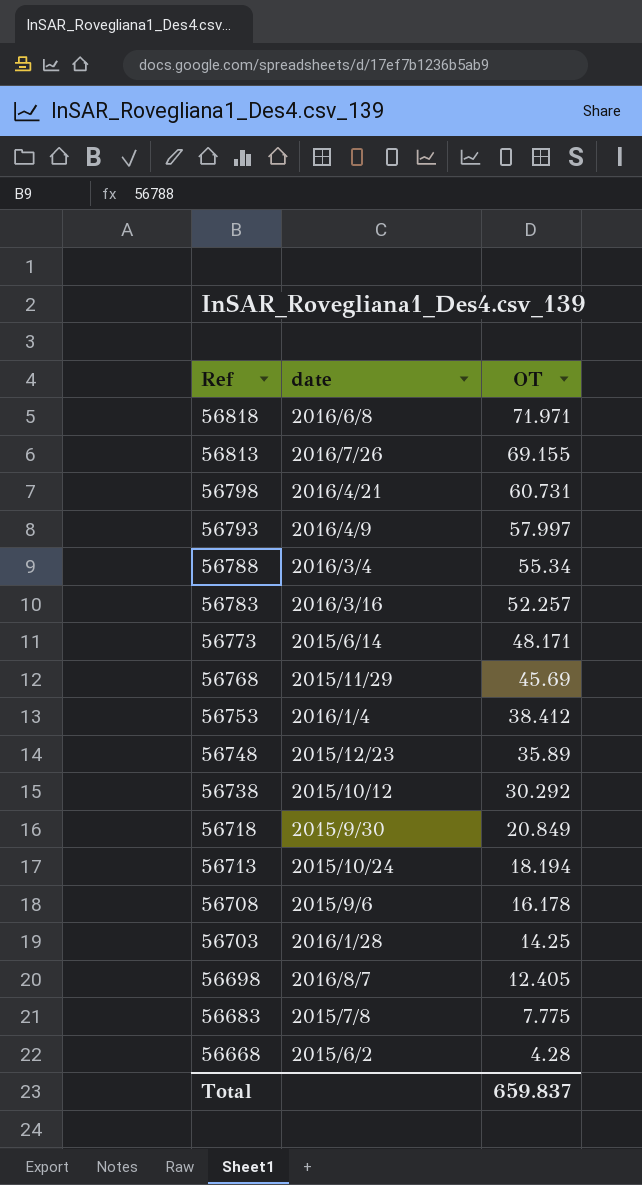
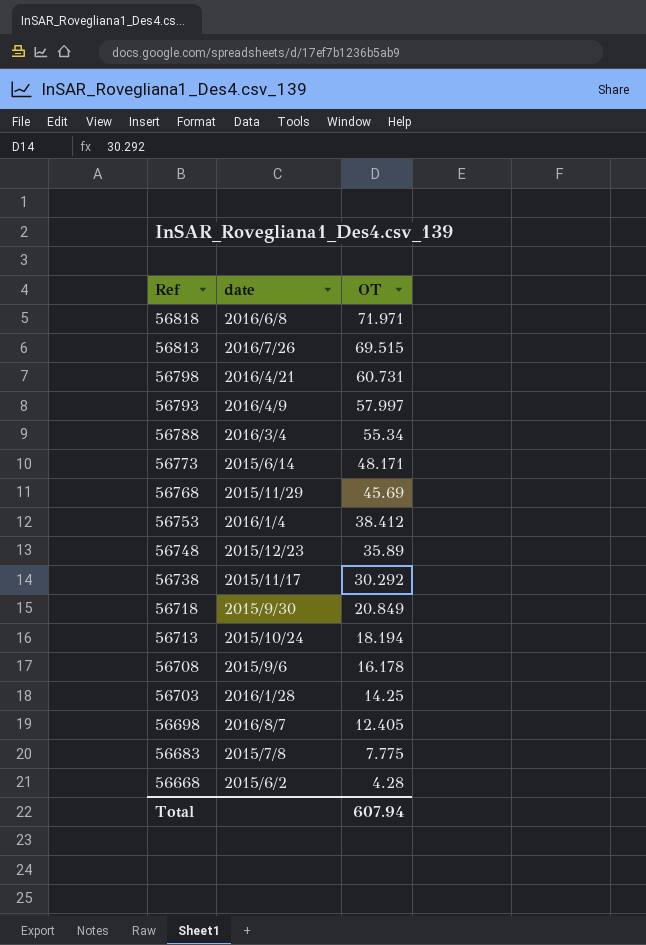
row 56783: 2016/3/16 | 52.257 -> none
56813 | OT: 69.155 -> 69.515
56738 | date: 2015/10/12 -> 2015/11/17
Total | OT: 659.837 -> 607.94

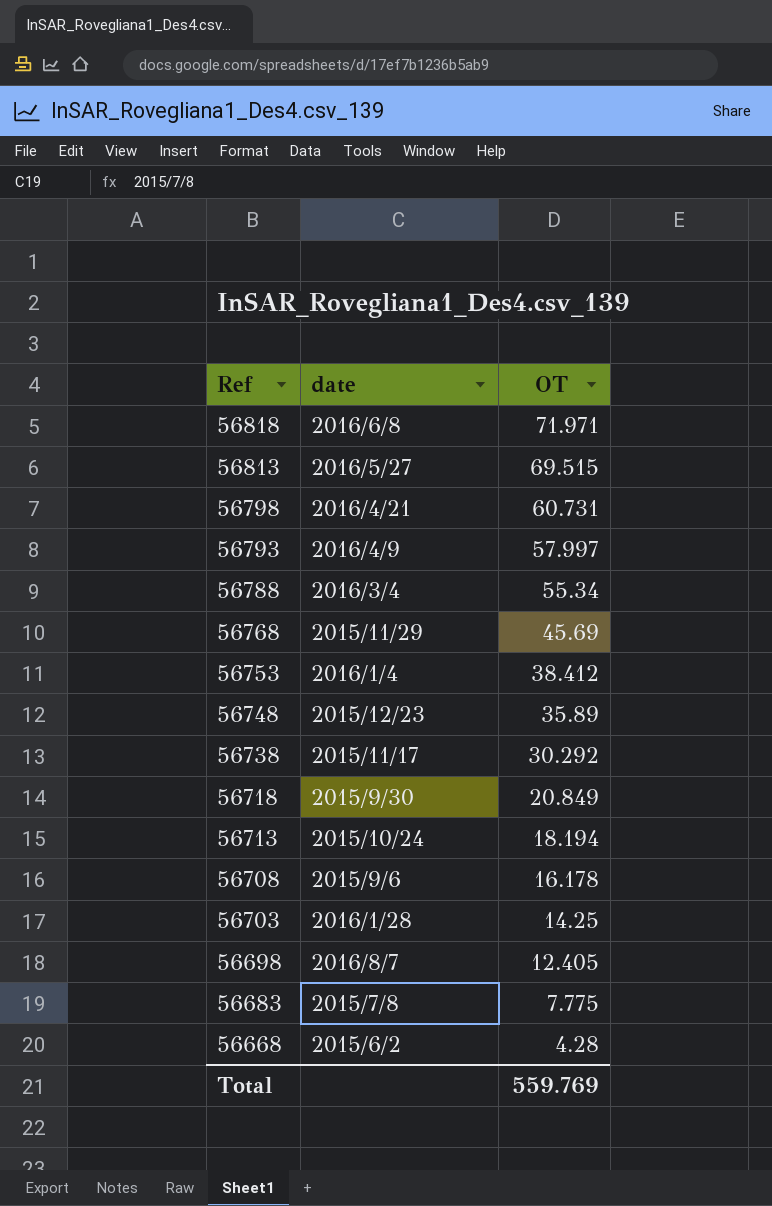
row 56773: 2015/6/14 | 48.171 -> none
56813 | date: 2016/7/26 -> 2016/5/27
Total | OT: 607.94 -> 559.769

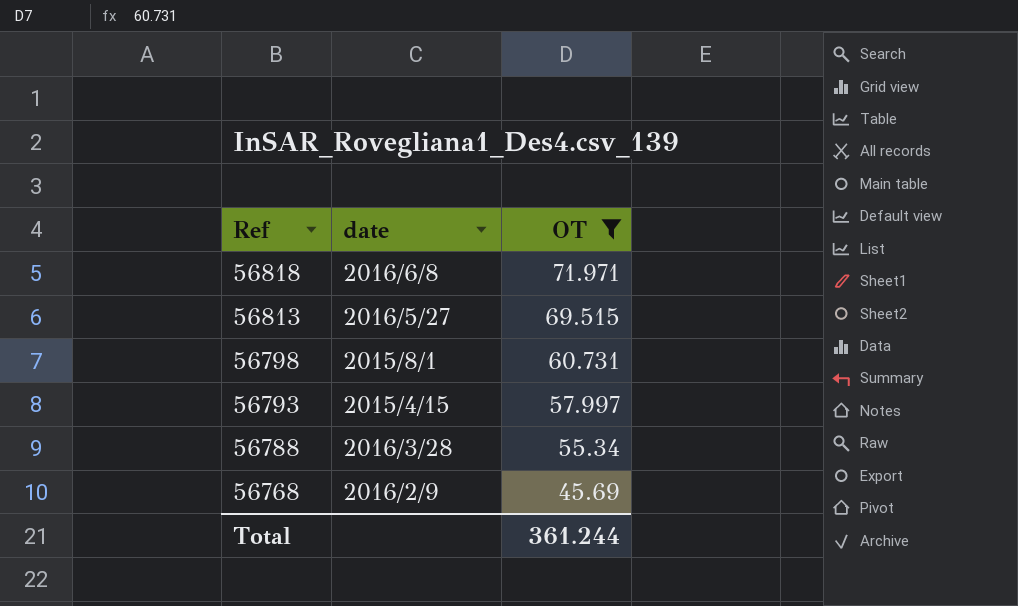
filter: none -> OT >= 45.69
56798 | date: 2016/4/21 -> 2015/8/1
56793 | date: 2016/4/9 -> 2015/4/15
56788 | date: 2016/3/4 -> 2016/3/28
56768 | date: 2015/11/29 -> 2016/2/9
Total | OT: 559.769 -> 361.244

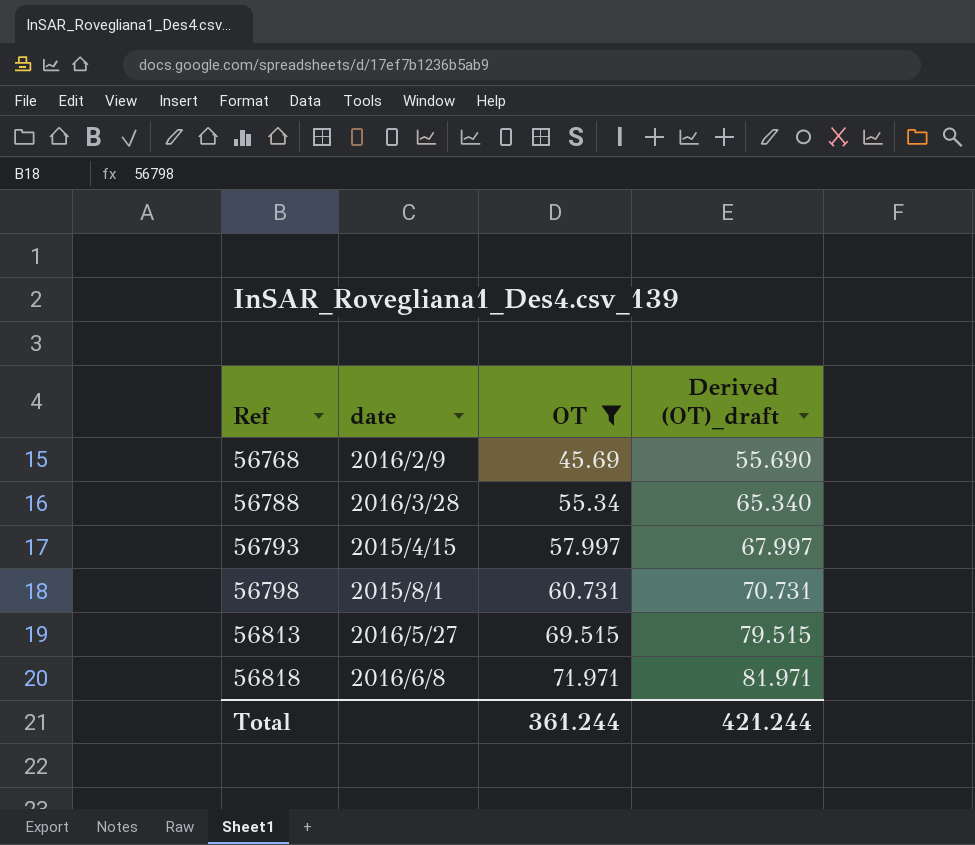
row order: Ref descending -> Ref ascending
column Derived (OT)_draft | formula: none -> [OT] + 10

